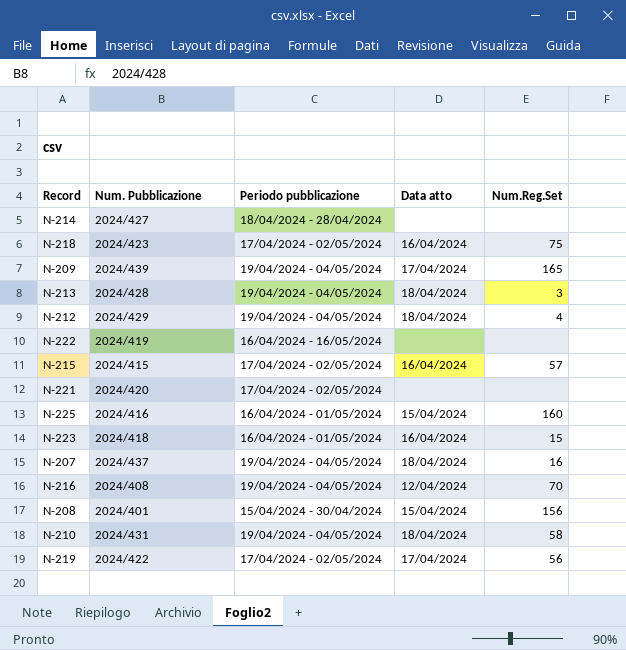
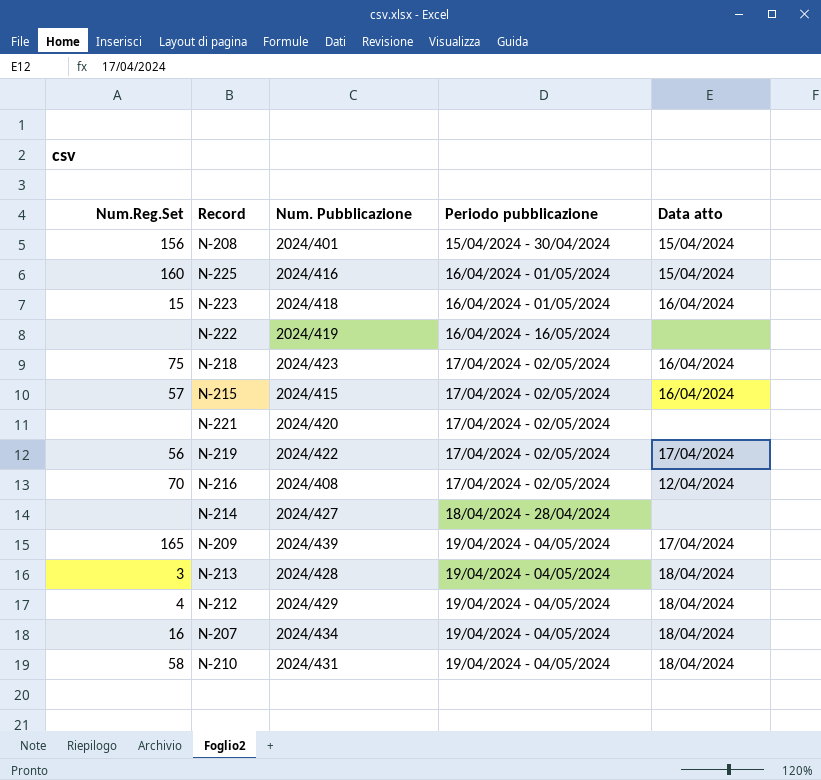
row order: none -> Periodo pubblicazione ascending
column Num.Reg.Set | position: 5 -> 1
N-216 | Periodo pubblicazione: 19/04/2024 - 04/05/2024 -> 17/04/2024 - 02/05/2024
N-207 | Num. Pubblicazione: 2024/437 -> 2024/434

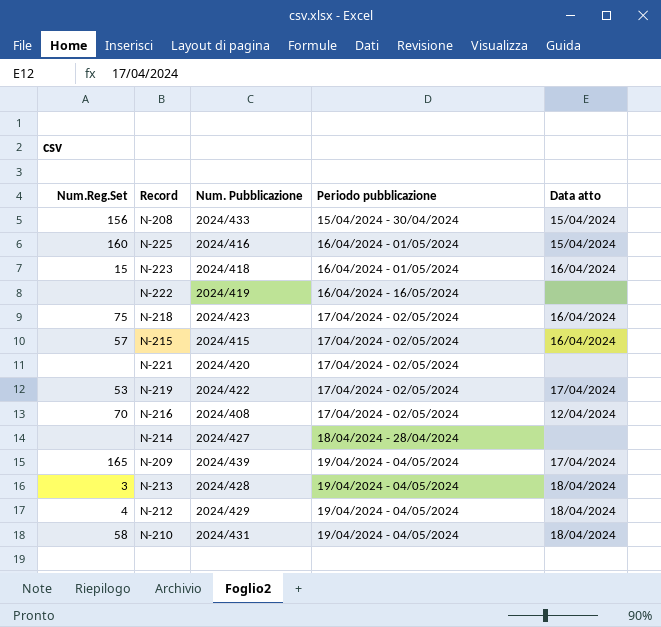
row N-207: 16 | 2024/434 | 19/04/2024 - 04/05/2024 | 18/04/2024 -> none
N-208 | Num. Pubblicazione: 2024/401 -> 2024/433
N-219 | Num.Reg.Set: 56 -> 53

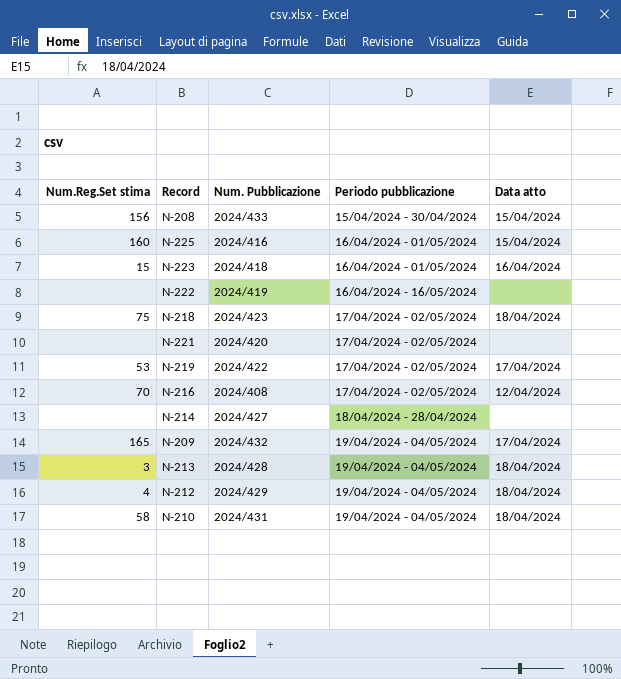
column name: Num.Reg.Set -> Num.Reg.Set stima
row N-215: 57 | 2024/415 | 17/04/2024 - 02/05/2024 | 16/04/2024 -> none
N-218 | Data atto: 16/04/2024 -> 18/04/2024
N-209 | Num. Pubblicazione: 2024/439 -> 2024/432

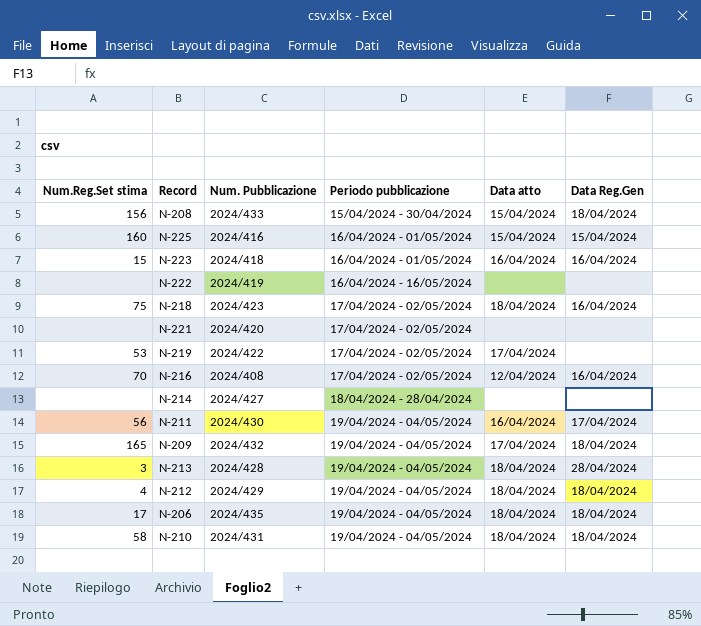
column Data Reg.Gen | position: none -> 6
row N-211: none -> 56 | 2024/430 | 19/04/2024 - 04/05/2024 | 16/04/2024 | 17/04/2024
row N-206: none -> 17 | 2024/435 | 19/04/2024 - 04/05/2024 | 18/04/2024 | 18/04/2024

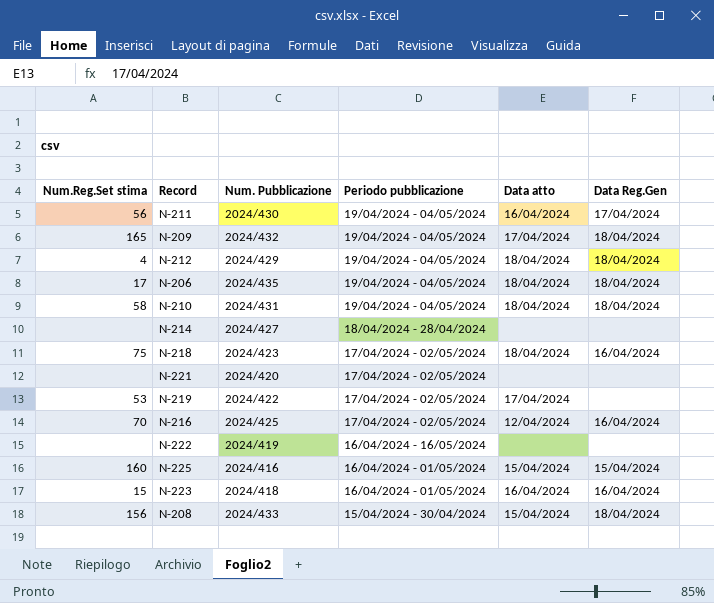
row order: Periodo pubblicazione ascending -> Periodo pubblicazione descending
row N-213: 3 | 2024/428 | 19/04/2024 - 04/05/2024 | 18/04/2024 | 28/04/2024 -> none
N-216 | Num. Pubblicazione: 2024/408 -> 2024/425

